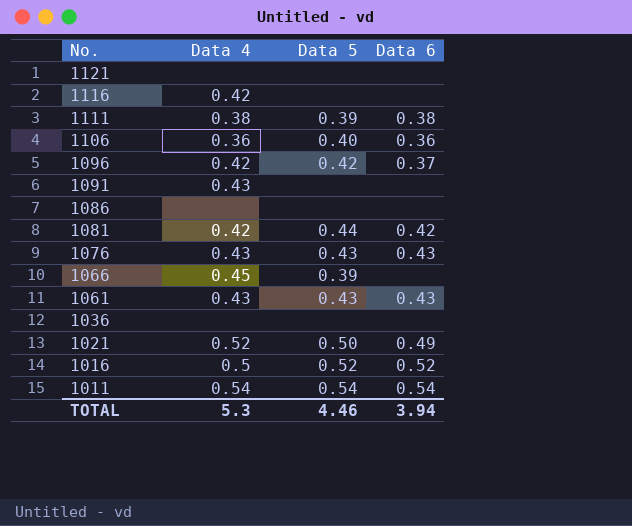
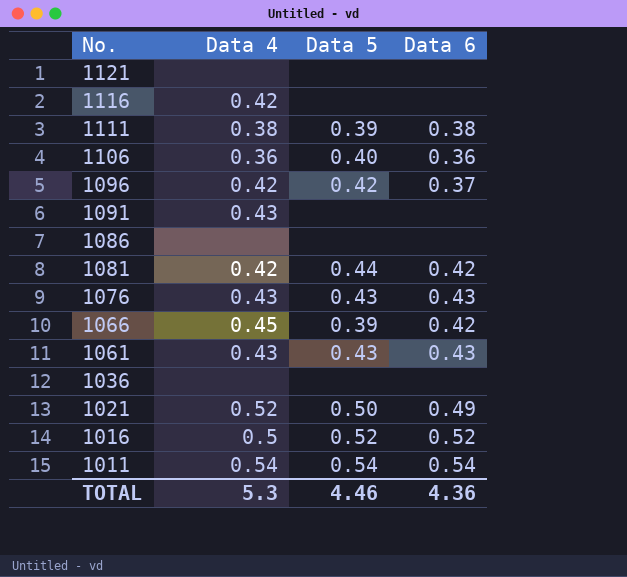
1066 | Data 6: none -> 0.42
TOTAL | Data 6: 3.94 -> 4.36

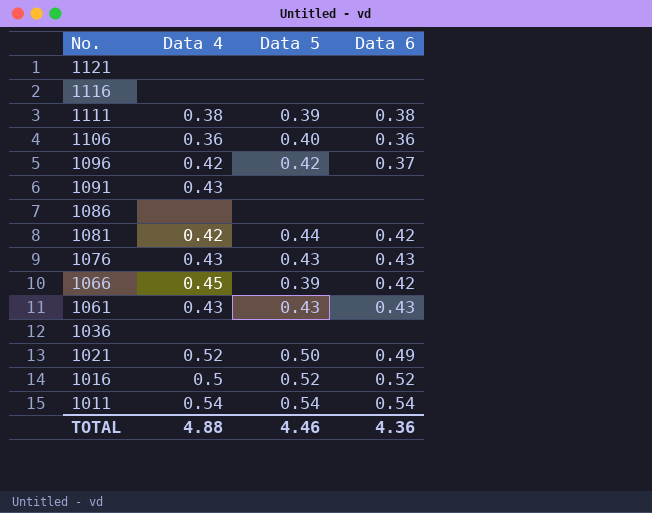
1116 | Data 4: 0.42 -> none
TOTAL | Data 4: 5.3 -> 4.88

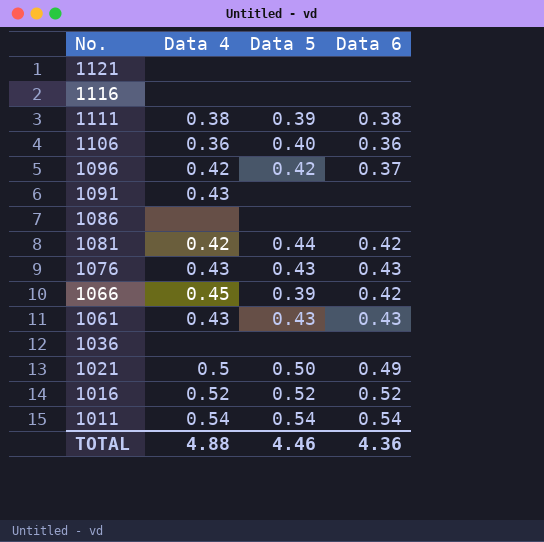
1021 | Data 4: 0.52 -> 0.5
1016 | Data 4: 0.5 -> 0.52

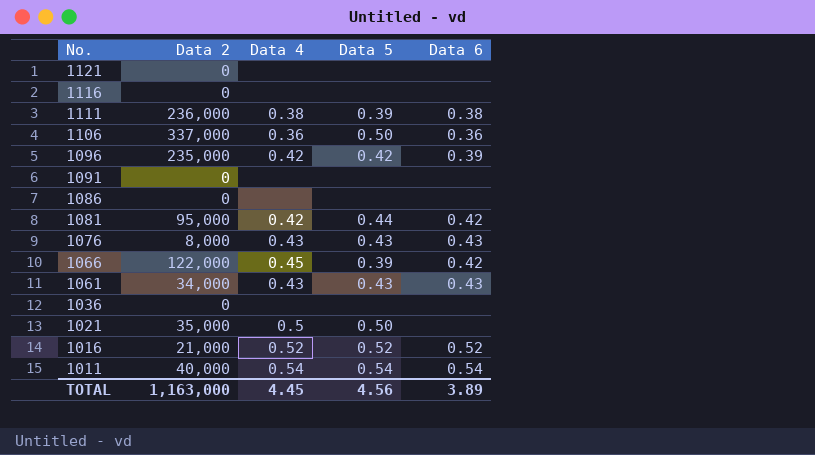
column Data 2 | position: none -> 2
1106 | Data 5: 0.40 -> 0.50
1096 | Data 6: 0.37 -> 0.39
1091 | Data 4: 0.43 -> none
1021 | Data 6: 0.49 -> none
TOTAL | Data 4: 4.88 -> 4.45
TOTAL | Data 5: 4.46 -> 4.56
TOTAL | Data 6: 4.36 -> 3.89

